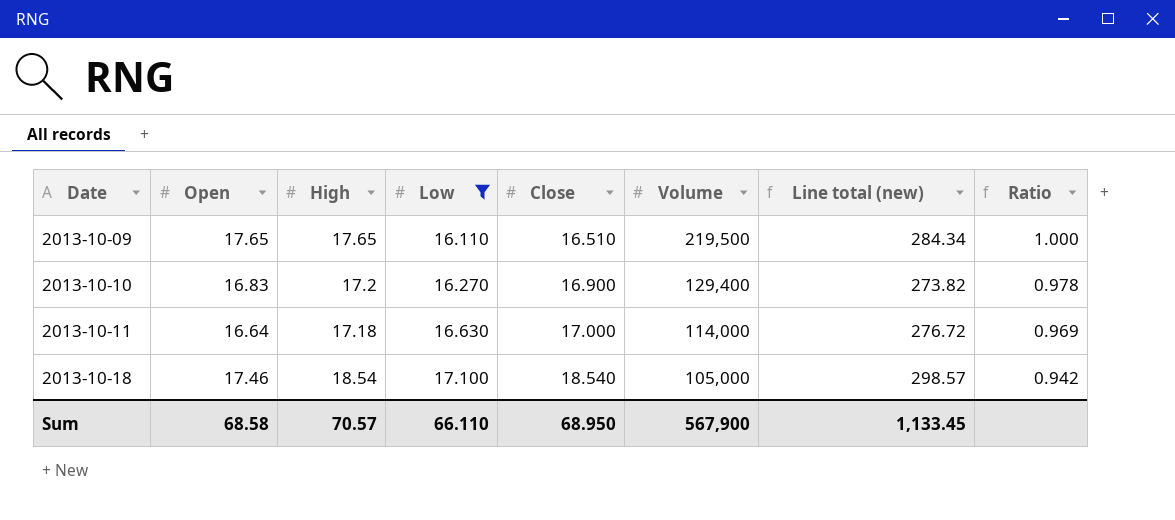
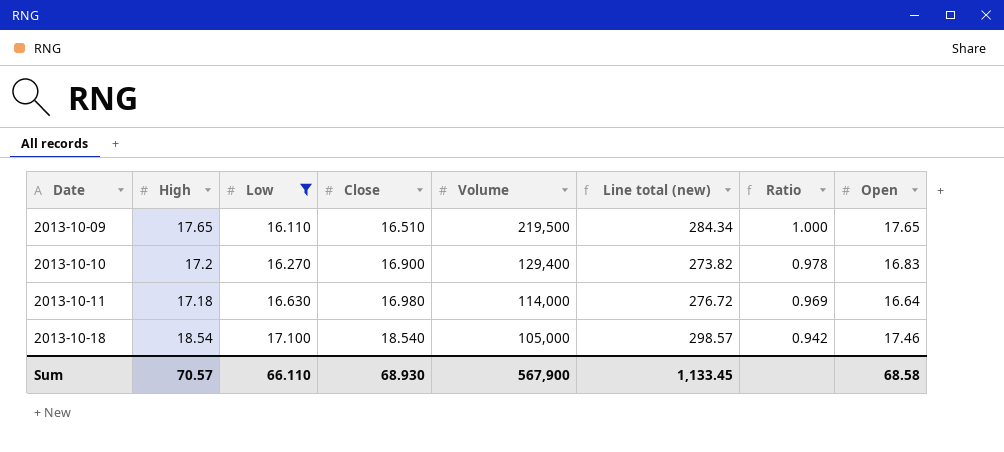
column Open | position: 2 -> 8
2013-10-11 | Close: 17.000 -> 16.980
Sum | Close: 68.950 -> 68.930

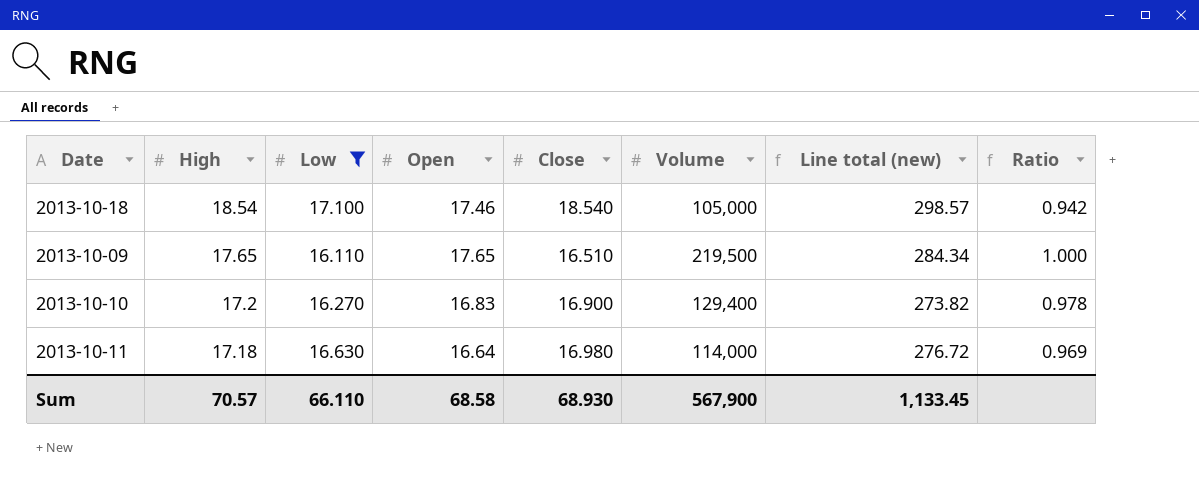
row order: Date ascending -> High descending
column Open | position: 8 -> 4

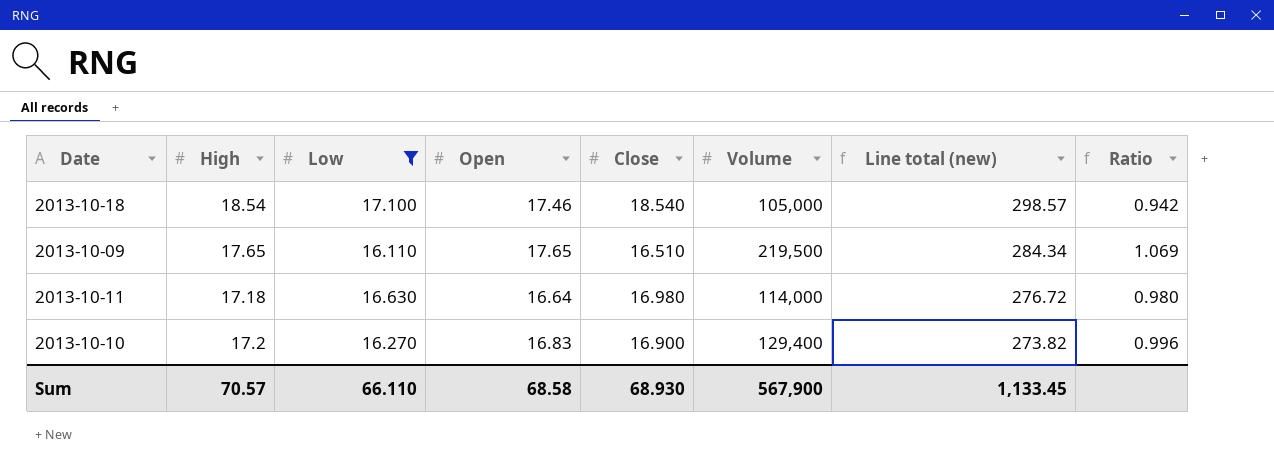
row order: High descending -> Line total (new) descending
column Ratio | formula: [Open] / [High] -> [Open] / [Close]

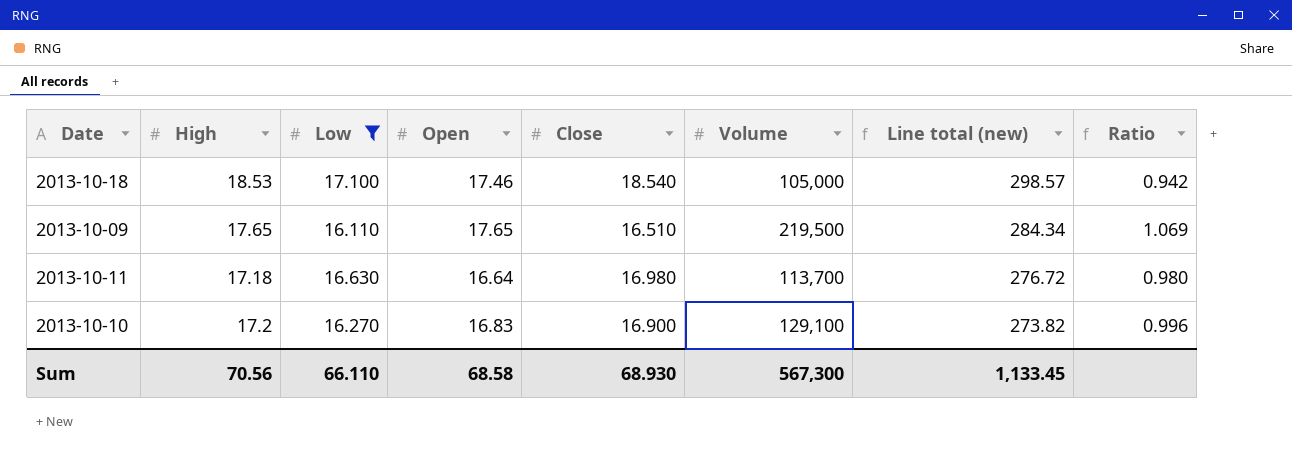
2013-10-18 | High: 18.54 -> 18.53
2013-10-11 | Volume: 114,000 -> 113,700
2013-10-10 | Volume: 129,400 -> 129,100
Sum | High: 70.57 -> 70.56
Sum | Volume: 567,900 -> 567,300

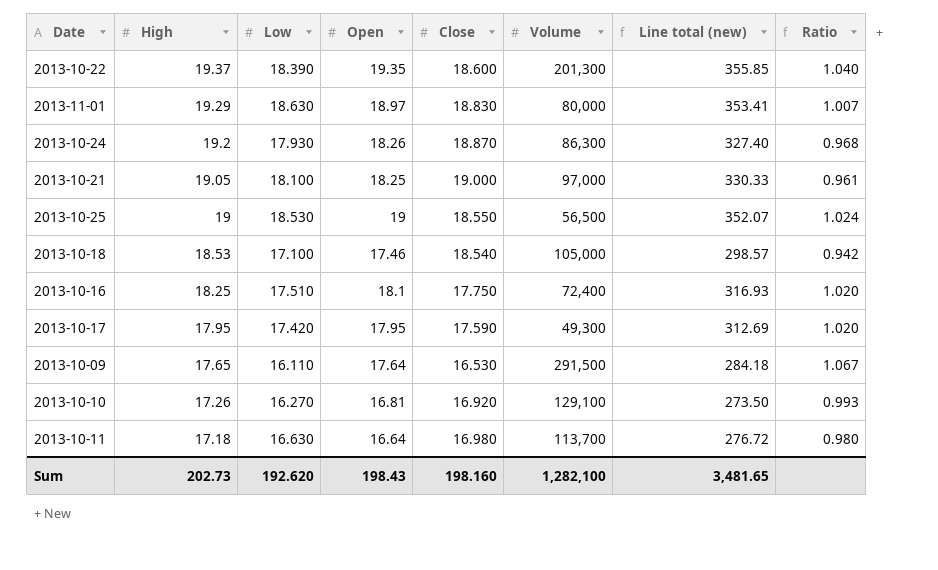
filter: Low <= 17.100 -> none
row order: Line total (new) descending -> High descending
2013-10-09 | Open: 17.65 -> 17.64
2013-10-09 | Close: 16.510 -> 16.530
2013-10-09 | Volume: 219,500 -> 291,500
2013-10-09 | Line total (new): 284.34 -> 284.18
2013-10-09 | Ratio: 1.069 -> 1.067
2013-10-10 | High: 17.2 -> 17.26
2013-10-10 | Open: 16.83 -> 16.81
2013-10-10 | Close: 16.900 -> 16.920
2013-10-10 | Line total (new): 273.82 -> 273.50
2013-10-10 | Ratio: 0.996 -> 0.993
Sum | High: 70.56 -> 202.73
Sum | Low: 66.110 -> 192.620
Sum | Open: 68.58 -> 198.43
Sum | Close: 68.930 -> 198.160
Sum | Volume: 567,300 -> 1,282,100
Sum | Line total (new): 1,133.45 -> 3,481.65

